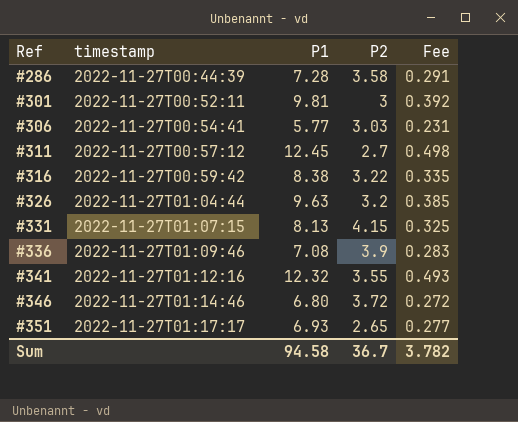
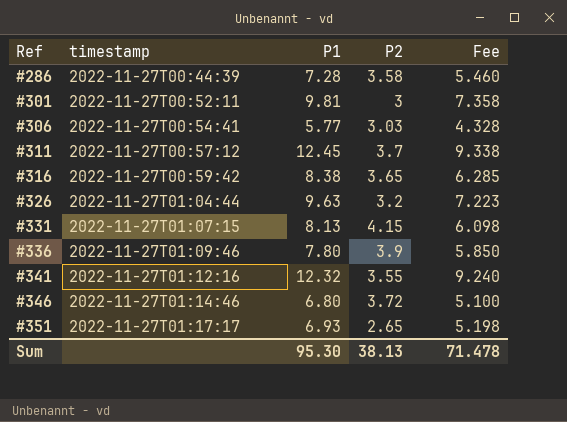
column Fee | formula: [P1] * 0.04 -> [P1] * 0.75
#311 | P2: 2.7 -> 3.7
#316 | P2: 3.22 -> 3.65
#336 | P1: 7.08 -> 7.80
Sum | P1: 94.58 -> 95.30
Sum | P2: 36.7 -> 38.13
Sum | Fee: 3.782 -> 71.478

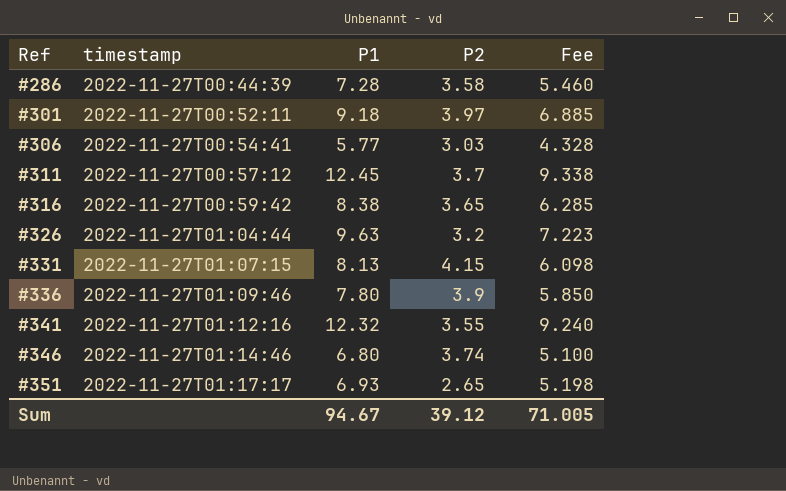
#301 | P1: 9.81 -> 9.18
#301 | P2: 3 -> 3.97
#301 | Fee: 7.358 -> 6.885
#346 | P2: 3.72 -> 3.74
Sum | P1: 95.30 -> 94.67
Sum | P2: 38.13 -> 39.12
Sum | Fee: 71.478 -> 71.005

